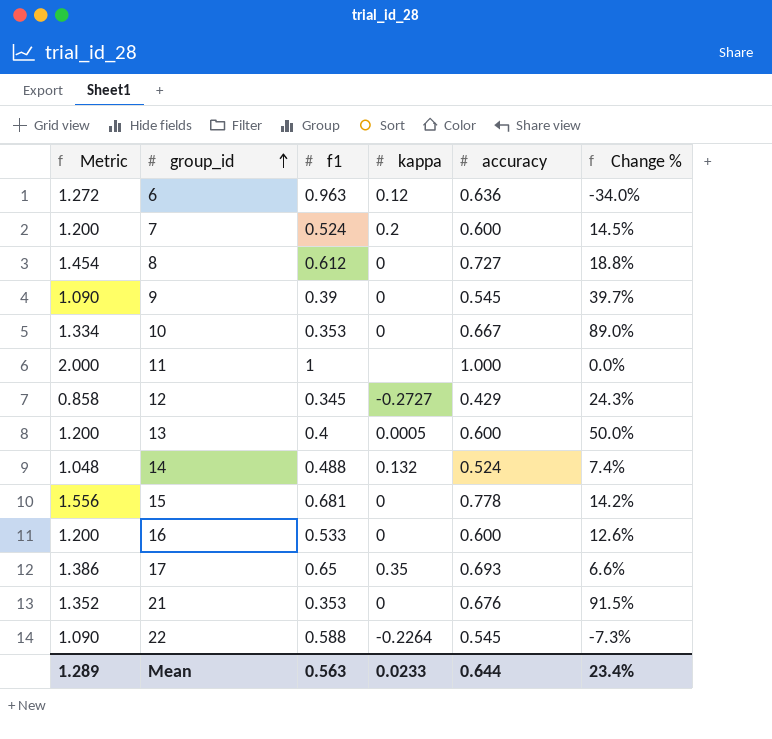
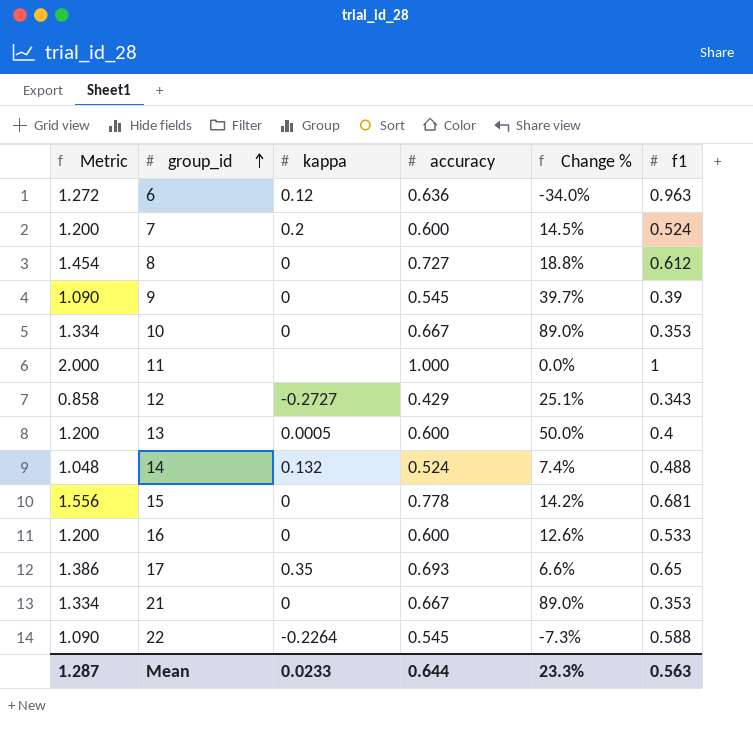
column f1 | position: 3 -> 6
12 | Change %: 24.3% -> 25.1%
12 | f1: 0.345 -> 0.343
21 | Metric: 1.352 -> 1.334
21 | accuracy: 0.676 -> 0.667
21 | Change %: 91.5% -> 89.0%
Mean | Metric: 1.289 -> 1.287
Mean | Change %: 23.4% -> 23.3%

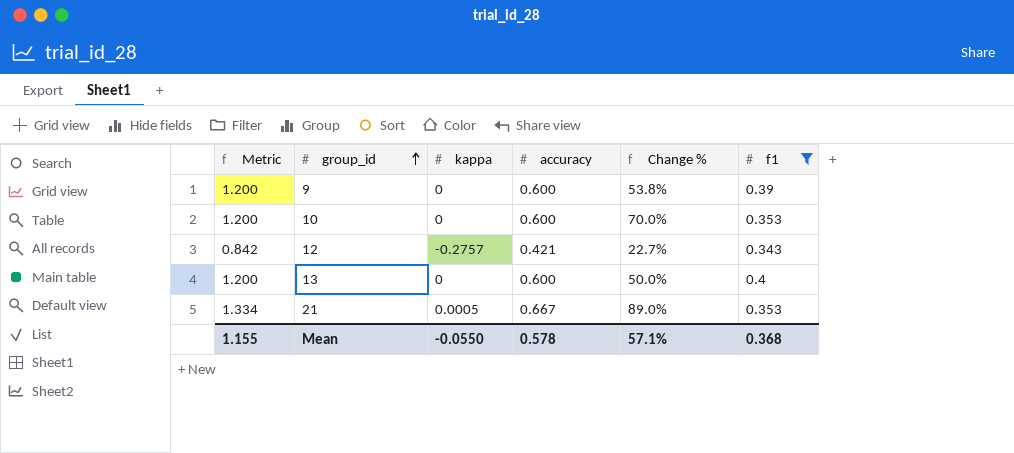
filter: none -> f1 <= 0.4
9 | Metric: 1.090 -> 1.200
9 | accuracy: 0.545 -> 0.600
9 | Change %: 39.7% -> 53.8%
10 | Metric: 1.334 -> 1.200
10 | accuracy: 0.667 -> 0.600
10 | Change %: 89.0% -> 70.0%
12 | Metric: 0.858 -> 0.842
12 | kappa: -0.2727 -> -0.2757
12 | accuracy: 0.429 -> 0.421
12 | Change %: 25.1% -> 22.7%
13 | kappa: 0.0005 -> 0
21 | kappa: 0 -> 0.0005
Mean | Metric: 1.287 -> 1.155
Mean | kappa: 0.0233 -> -0.0550
Mean | accuracy: 0.644 -> 0.578
Mean | Change %: 23.3% -> 57.1%
Mean | f1: 0.563 -> 0.368

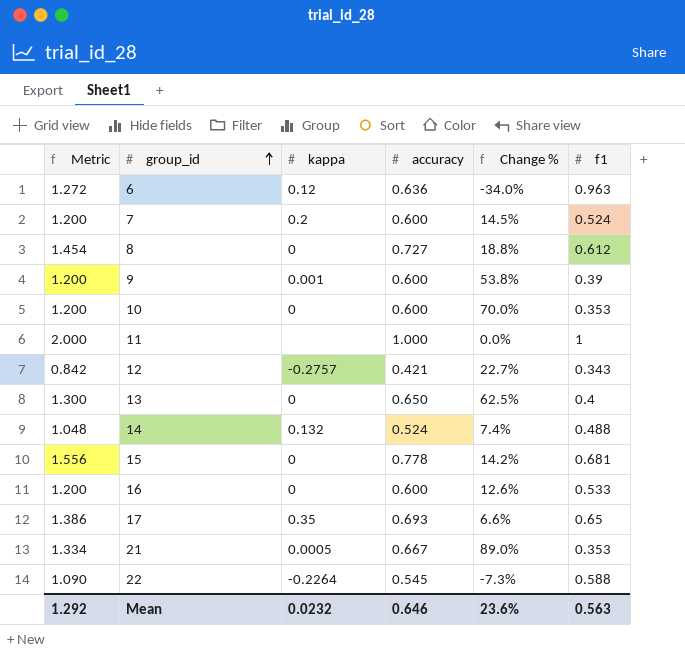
filter: f1 <= 0.4 -> none
9 | kappa: 0 -> 0.001
13 | Metric: 1.200 -> 1.300
13 | accuracy: 0.600 -> 0.650
13 | Change %: 50.0% -> 62.5%
Mean | Metric: 1.155 -> 1.292
Mean | kappa: -0.0550 -> 0.0232
Mean | accuracy: 0.578 -> 0.646
Mean | Change %: 57.1% -> 23.6%
Mean | f1: 0.368 -> 0.563

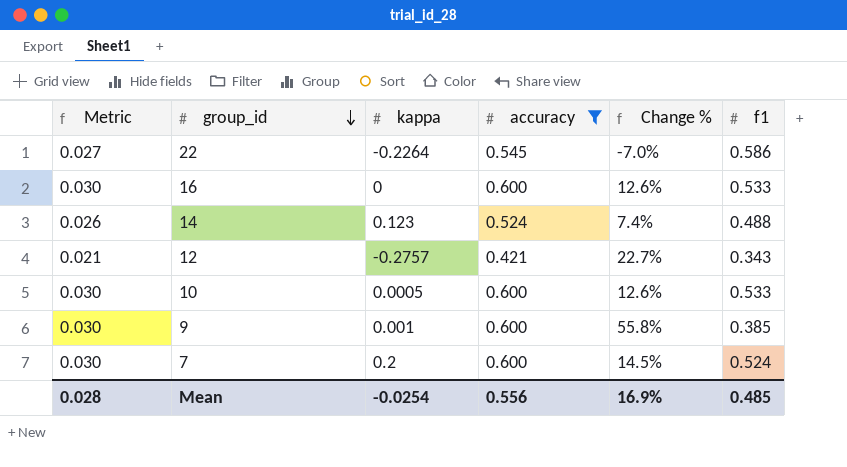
filter: none -> accuracy <= 0.600
row order: group_id ascending -> group_id descending
column Metric | formula: [accuracy] * 2 -> [accuracy] * 0.05
22 | Change %: -7.3% -> -7.0%
22 | f1: 0.588 -> 0.586
14 | kappa: 0.132 -> 0.123
10 | kappa: 0 -> 0.0005
10 | Change %: 70.0% -> 12.6%
10 | f1: 0.353 -> 0.533
9 | Change %: 53.8% -> 55.8%
9 | f1: 0.39 -> 0.385
Mean | Metric: 1.292 -> 0.028
Mean | kappa: 0.0232 -> -0.0254
Mean | accuracy: 0.646 -> 0.556
Mean | Change %: 23.6% -> 16.9%
Mean | f1: 0.563 -> 0.485

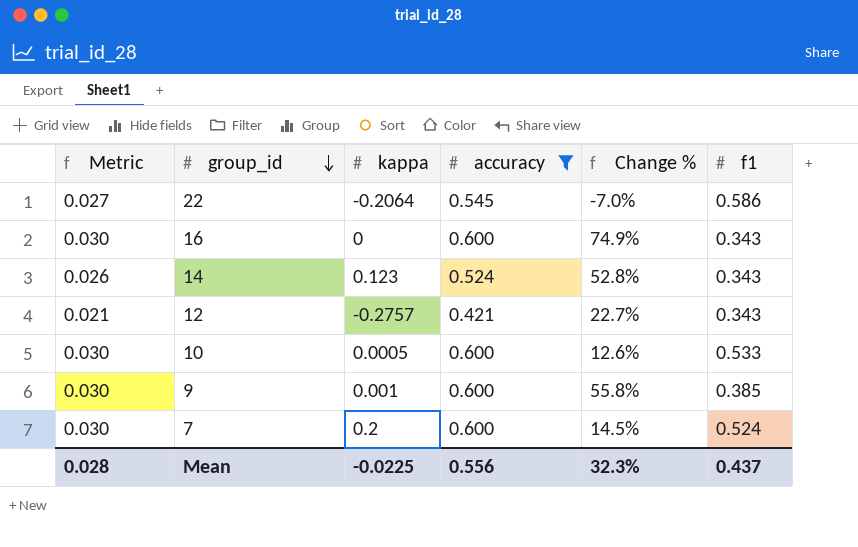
22 | kappa: -0.2264 -> -0.2064
16 | Change %: 12.6% -> 74.9%
16 | f1: 0.533 -> 0.343
14 | Change %: 7.4% -> 52.8%
14 | f1: 0.488 -> 0.343
Mean | kappa: -0.0254 -> -0.0225
Mean | Change %: 16.9% -> 32.3%
Mean | f1: 0.485 -> 0.437

